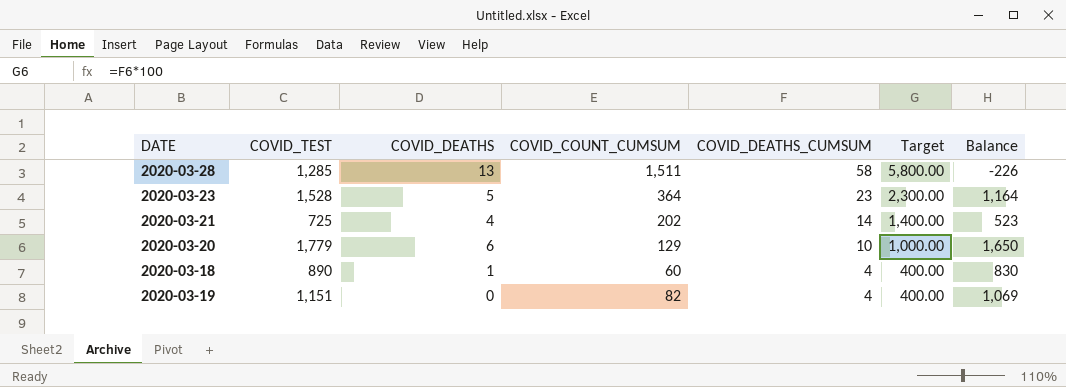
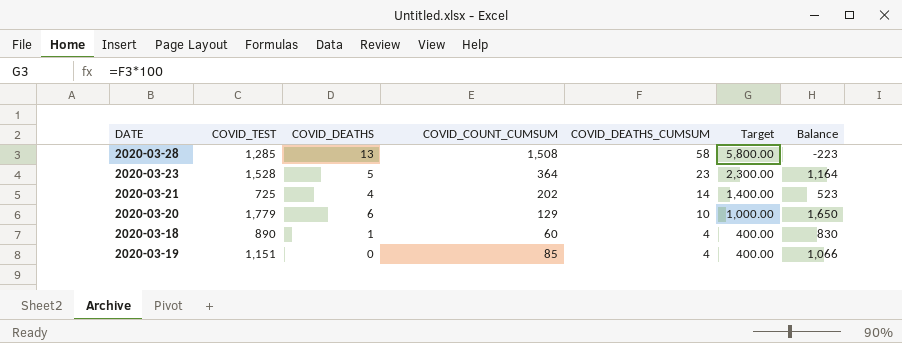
2020-03-28 | COVID_COUNT_CUMSUM: 1,511 -> 1,508
2020-03-28 | Balance: -226 -> -223
2020-03-19 | COVID_COUNT_CUMSUM: 82 -> 85
2020-03-19 | Balance: 1,069 -> 1,066

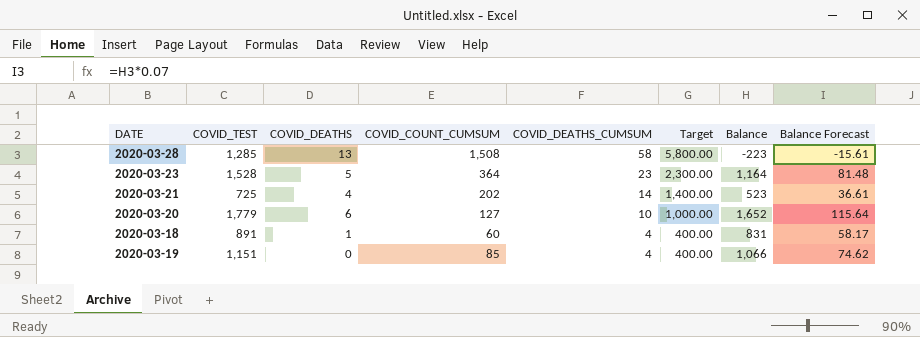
column Balance Forecast | formula: none -> [Balance] * 0.07
2020-03-20 | COVID_COUNT_CUMSUM: 129 -> 127
2020-03-20 | Balance: 1,650 -> 1,652
2020-03-18 | COVID_TEST: 890 -> 891
2020-03-18 | Balance: 830 -> 831

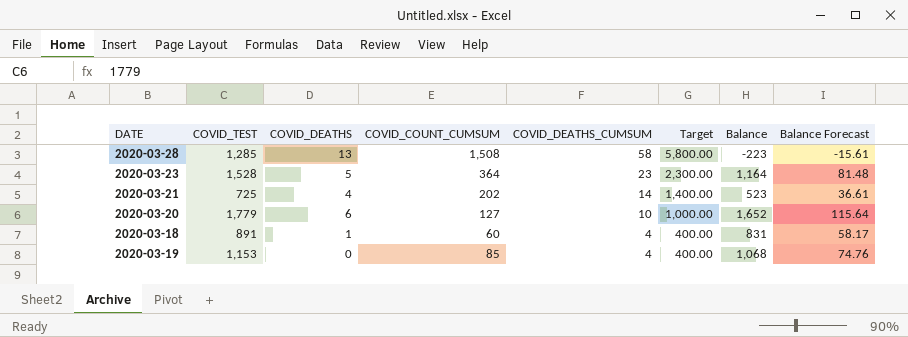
2020-03-19 | COVID_TEST: 1,151 -> 1,153
2020-03-19 | Balance: 1,066 -> 1,068
2020-03-19 | Balance Forecast: 74.62 -> 74.76

